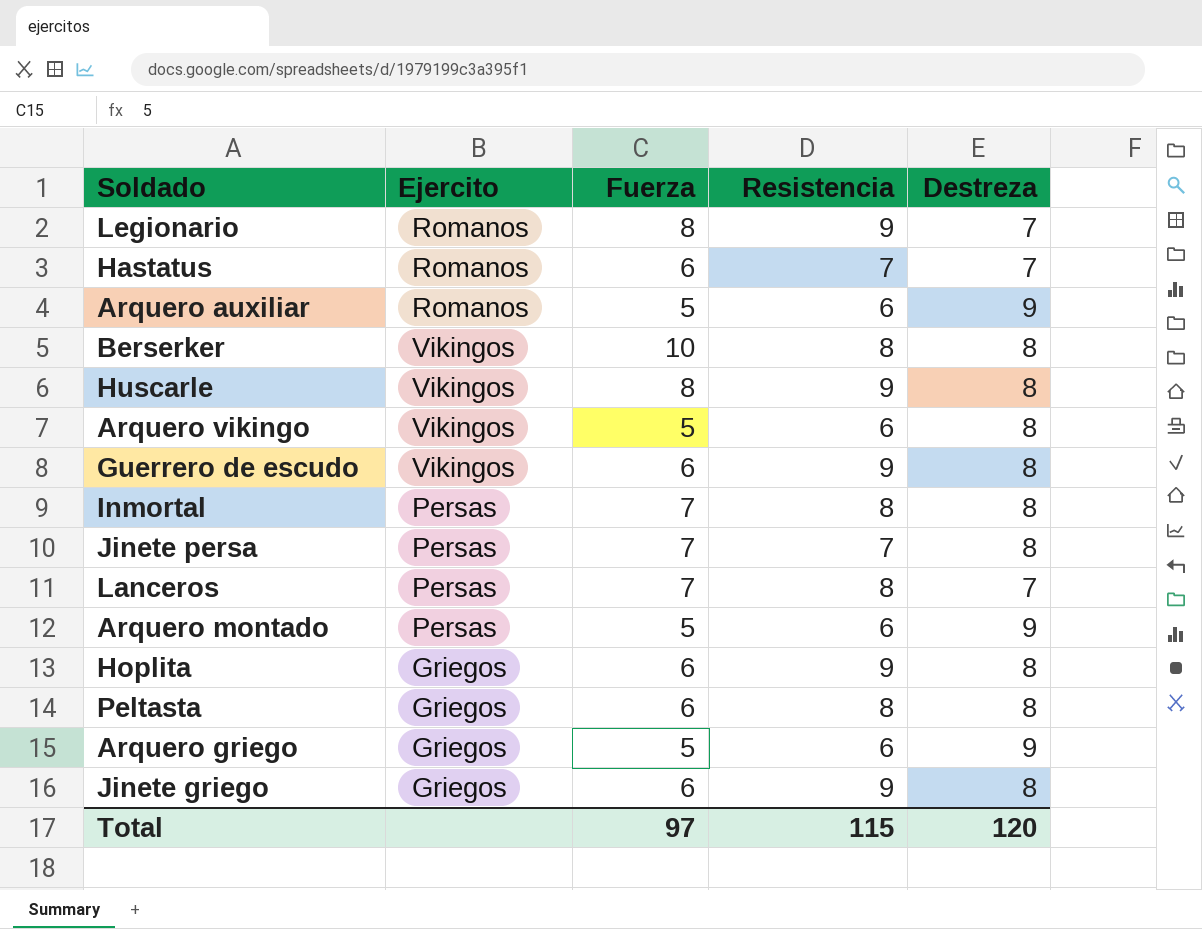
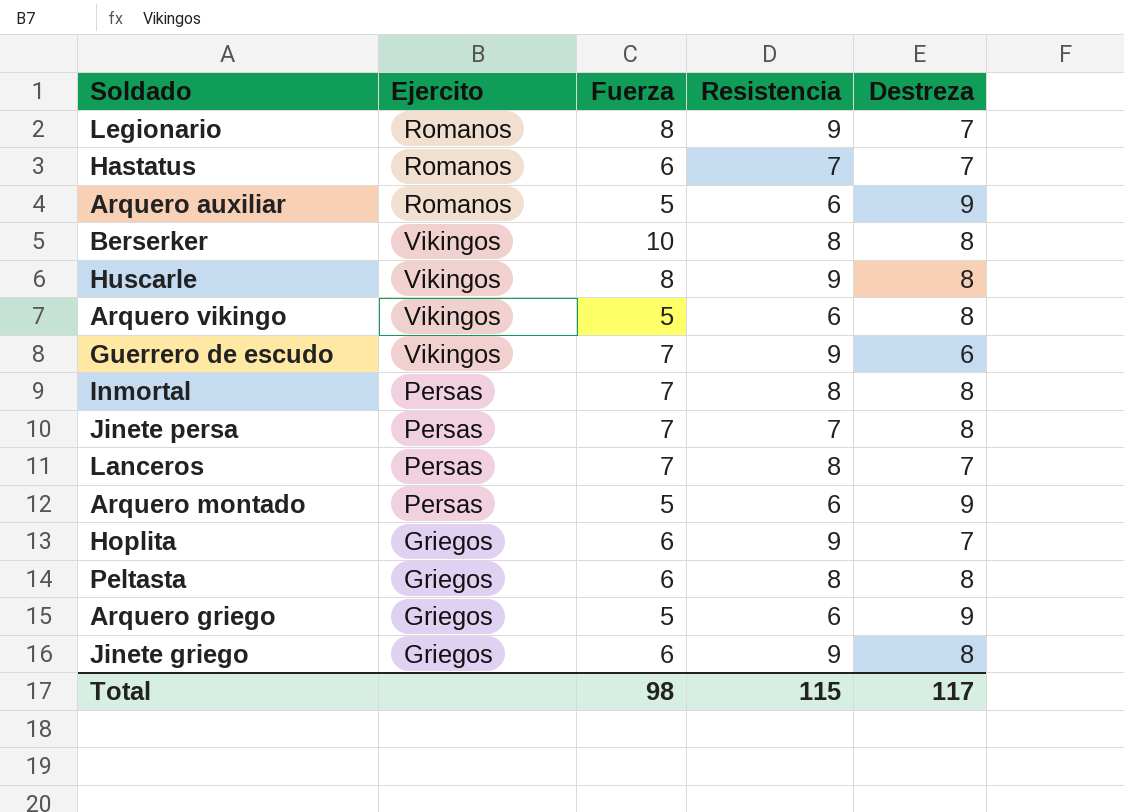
Guerrero de escudo | Fuerza: 6 -> 7
Guerrero de escudo | Destreza: 8 -> 6
Hoplita | Destreza: 8 -> 7
Total | Fuerza: 97 -> 98
Total | Destreza: 120 -> 117

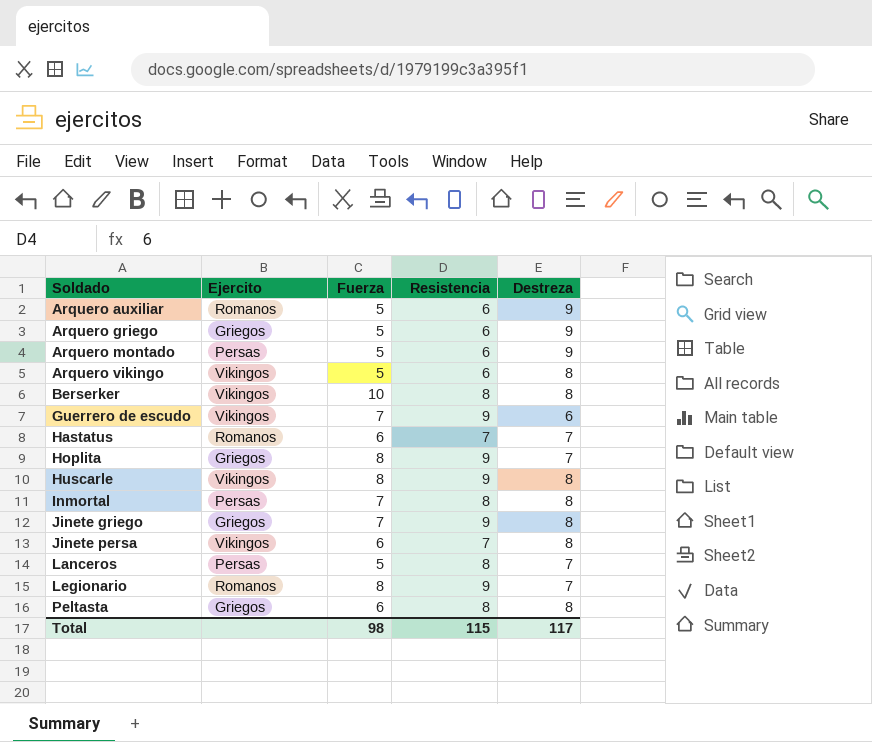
row order: none -> Soldado ascending
Hoplita | Fuerza: 6 -> 8
Jinete griego | Fuerza: 6 -> 7
Jinete persa | Ejercito: Persas -> Vikingos
Jinete persa | Fuerza: 7 -> 6
Lanceros | Fuerza: 7 -> 5

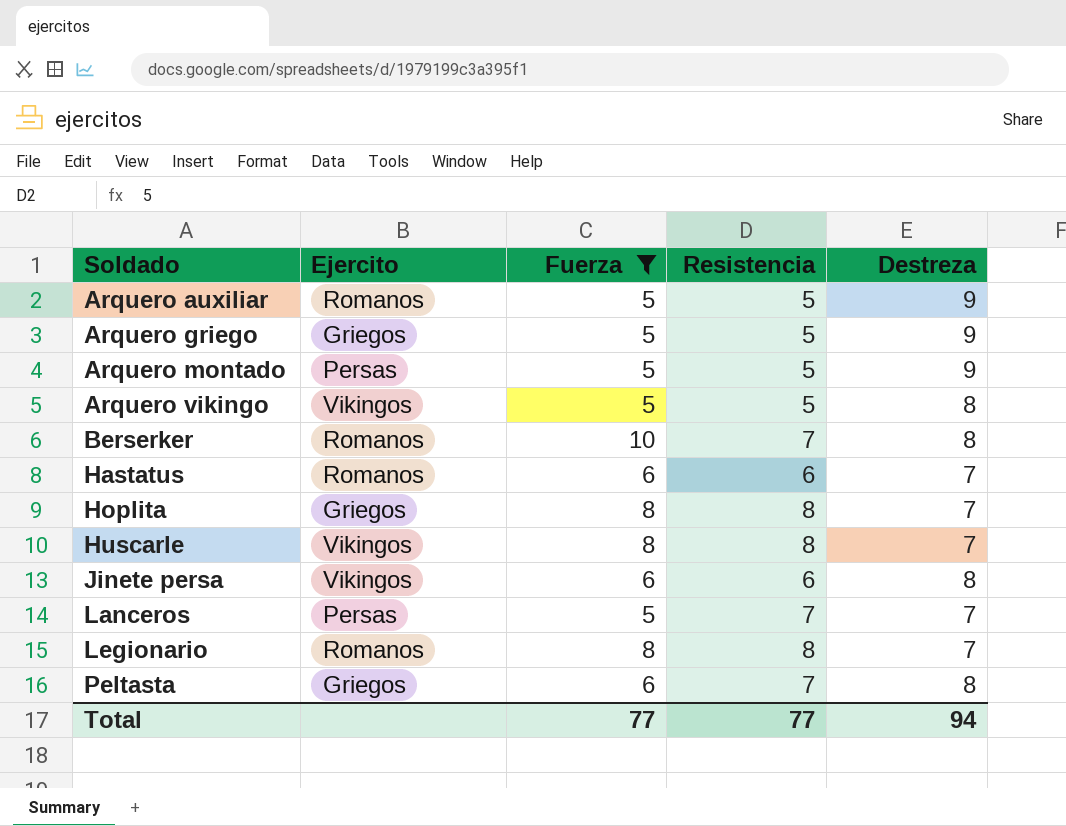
filter: none -> Fuerza != 7
Arquero auxiliar | Resistencia: 6 -> 5
Arquero griego | Resistencia: 6 -> 5
Arquero montado | Resistencia: 6 -> 5
Arquero vikingo | Resistencia: 6 -> 5
Berserker | Ejercito: Vikingos -> Romanos
Berserker | Resistencia: 8 -> 7
Hastatus | Resistencia: 7 -> 6
Hoplita | Resistencia: 9 -> 8
Huscarle | Resistencia: 9 -> 8
Huscarle | Destreza: 8 -> 7
Jinete persa | Resistencia: 7 -> 6
Lanceros | Resistencia: 8 -> 7
Legionario | Resistencia: 9 -> 8
Peltasta | Resistencia: 8 -> 7
Total | Fuerza: 98 -> 77
Total | Resistencia: 115 -> 77
Total | Destreza: 117 -> 94

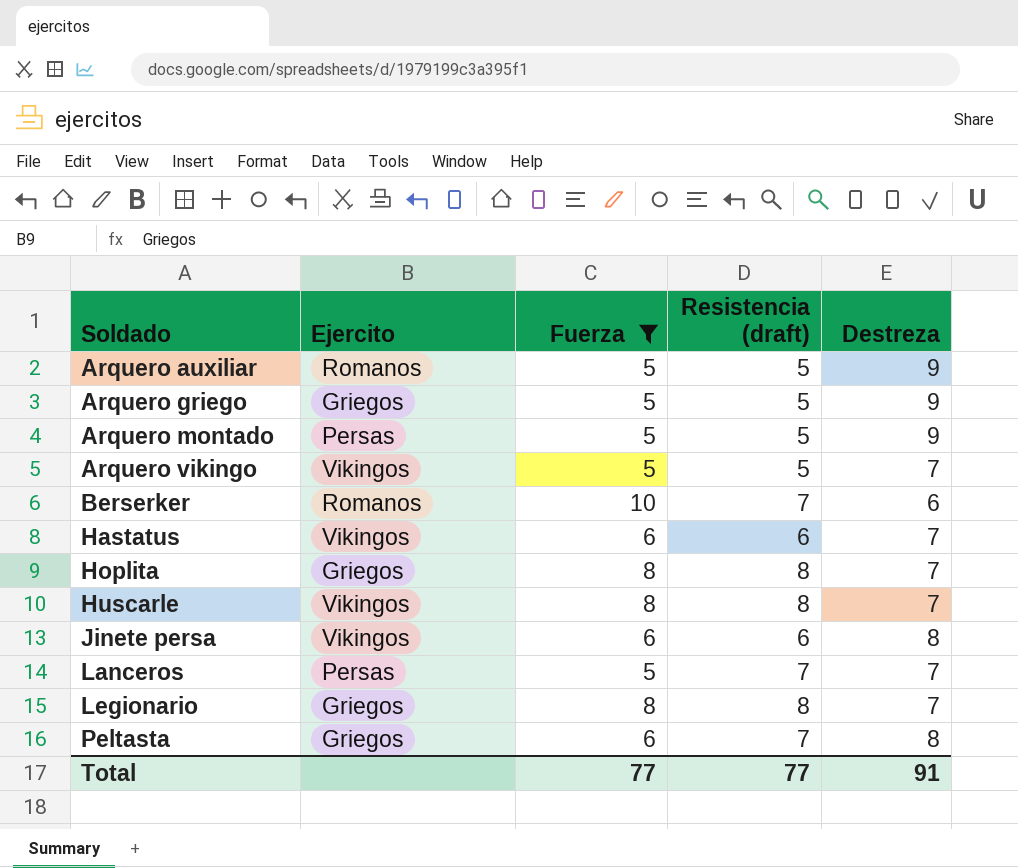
column name: Resistencia -> Resistencia (draft)
Arquero vikingo | Destreza: 8 -> 7
Berserker | Destreza: 8 -> 6
Hastatus | Ejercito: Romanos -> Vikingos
Legionario | Ejercito: Romanos -> Griegos
Total | Destreza: 94 -> 91

